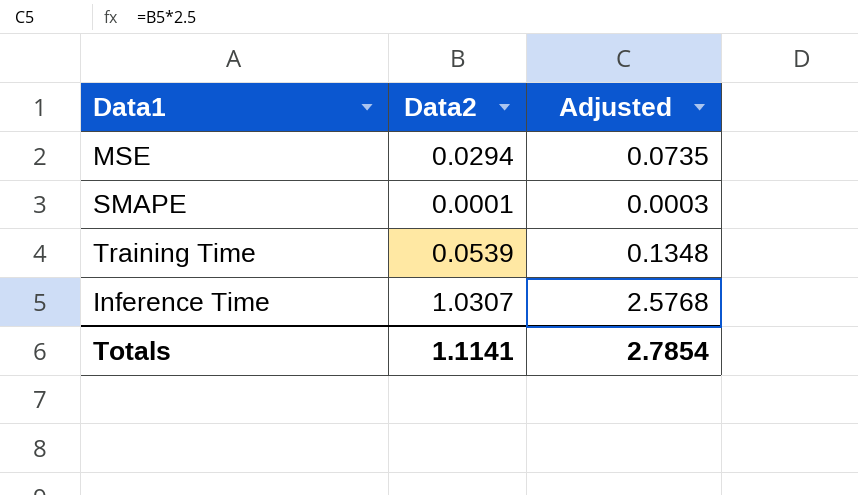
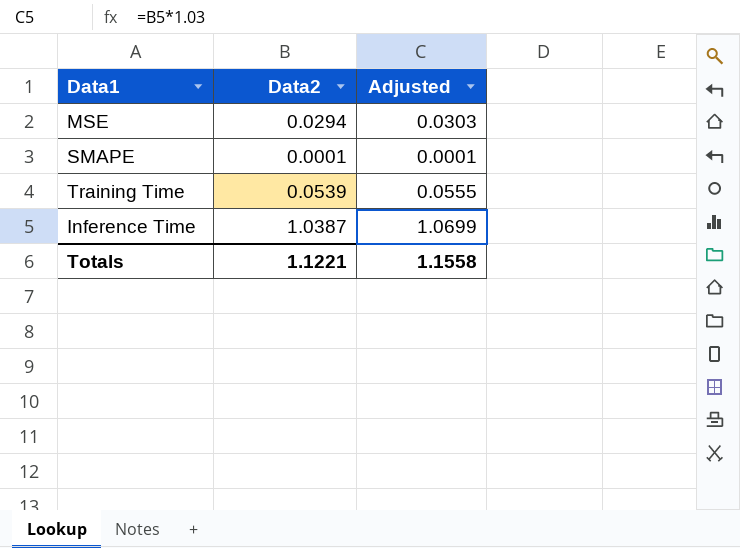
column Adjusted | formula: [Data2] * 2.5 -> [Data2] * 1.03
Inference Time | Data2: 1.0307 -> 1.0387
Totals | Data2: 1.1141 -> 1.1221
Totals | Adjusted: 2.7854 -> 1.1558

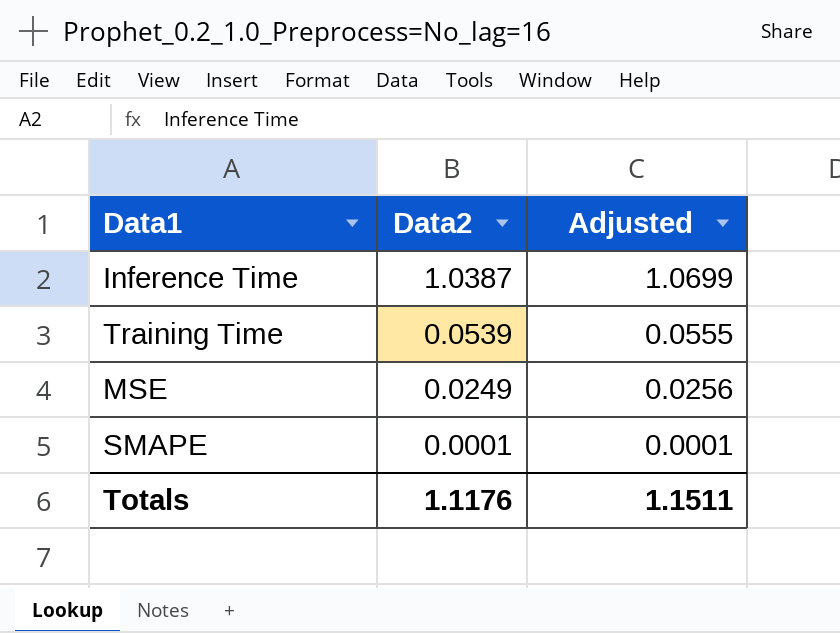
row order: none -> Data2 descending
MSE | Data2: 0.0294 -> 0.0249
MSE | Adjusted: 0.0303 -> 0.0256
Totals | Data2: 1.1221 -> 1.1176
Totals | Adjusted: 1.1558 -> 1.1511

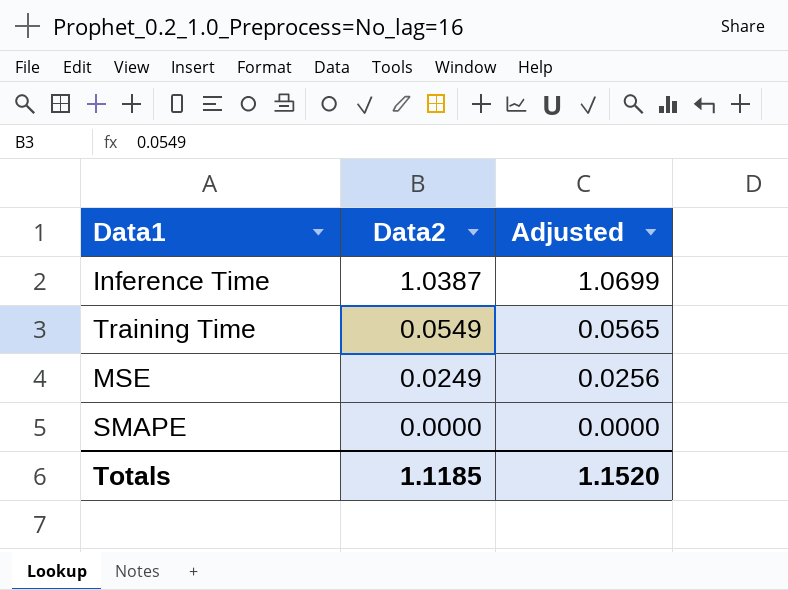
Training Time | Data2: 0.0539 -> 0.0549
Training Time | Adjusted: 0.0555 -> 0.0565
SMAPE | Data2: 0.0001 -> 0.0000
SMAPE | Adjusted: 0.0001 -> 0.0000
Totals | Data2: 1.1176 -> 1.1185
Totals | Adjusted: 1.1511 -> 1.1520

